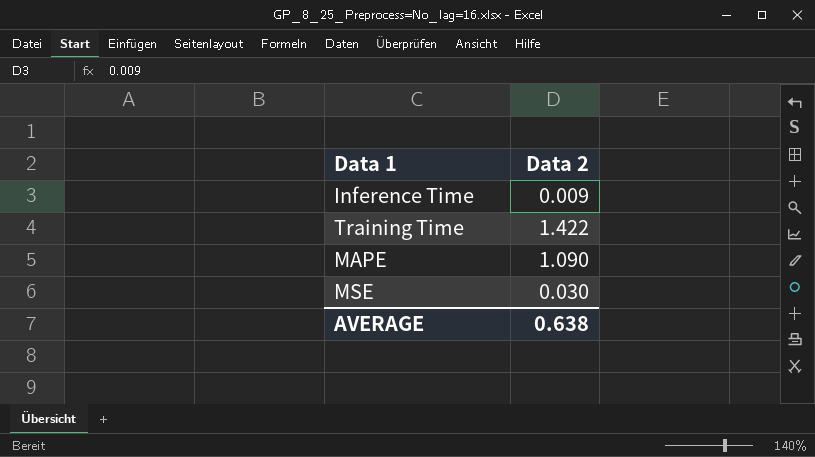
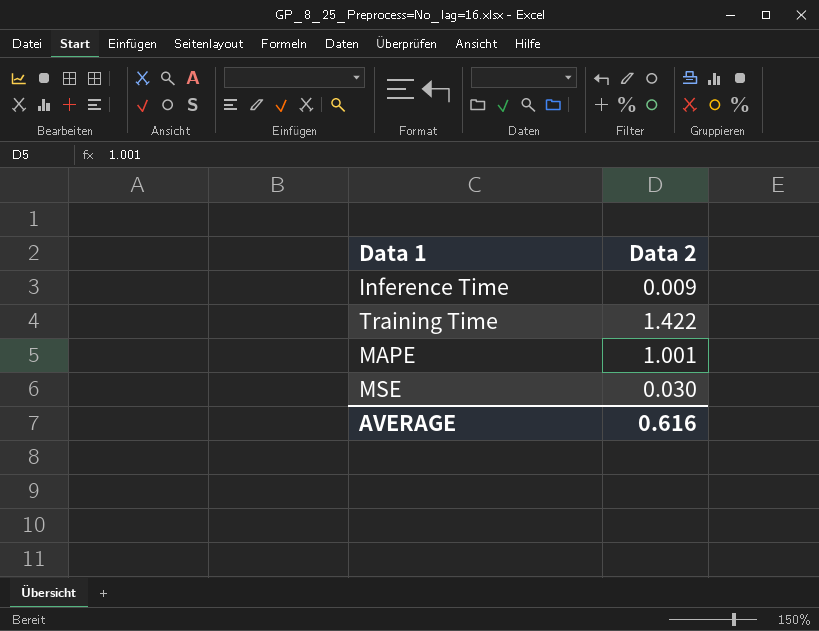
MAPE | Data 2: 1.090 -> 1.001
AVERAGE | Data 2: 0.638 -> 0.616

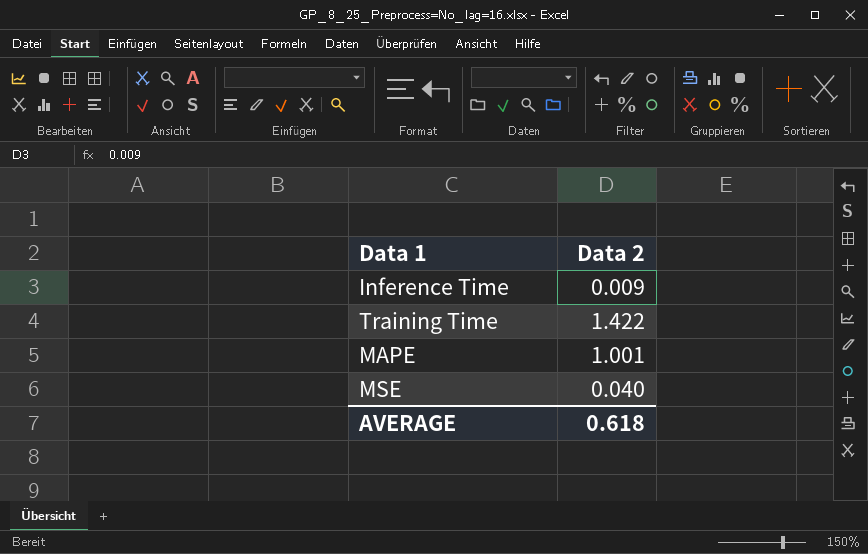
MSE | Data 2: 0.030 -> 0.040
AVERAGE | Data 2: 0.616 -> 0.618

